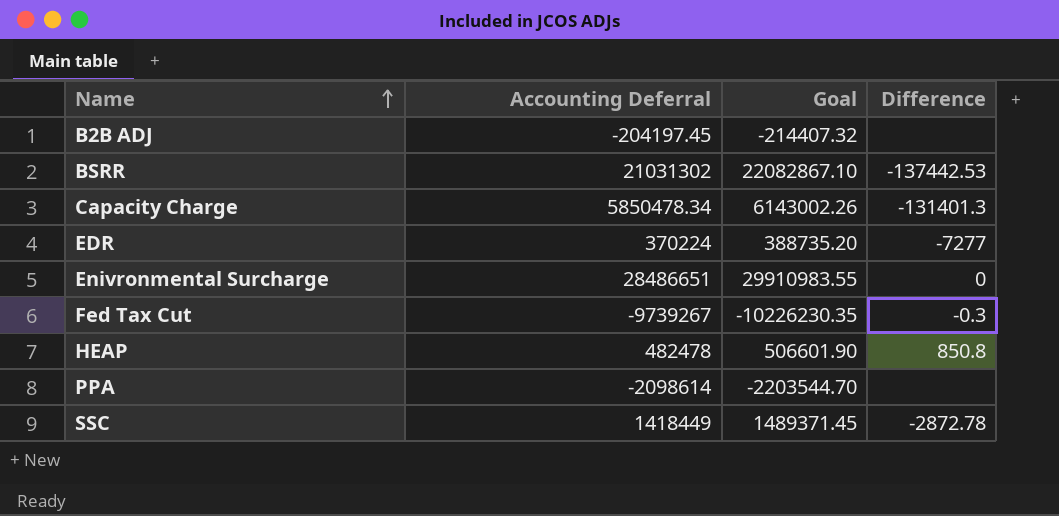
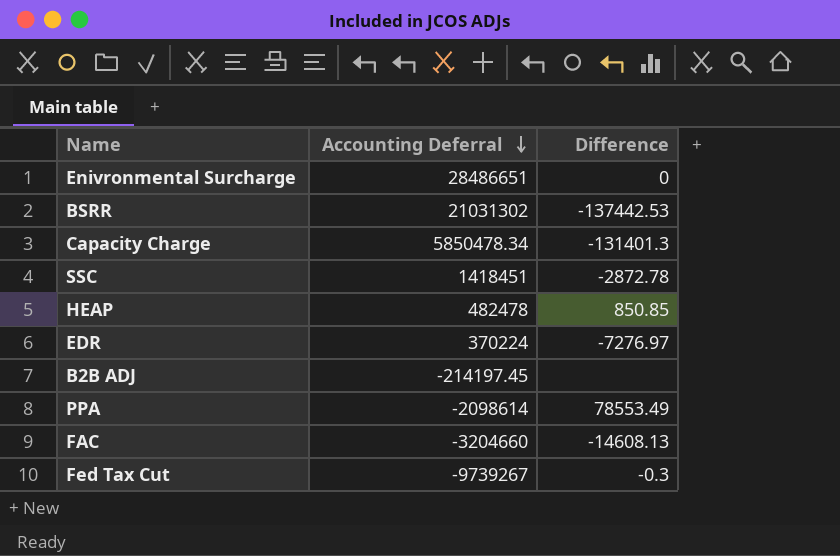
row order: Name ascending -> Accounting Deferral descending
column Goal | formula: [Accounting Deferral] * 1.05 -> none
SSC | Accounting Deferral: 1418449 -> 1418451
HEAP | Difference: 850.8 -> 850.85
EDR | Difference: -7277 -> -7276.97
B2B ADJ | Accounting Deferral: -204197.45 -> -214197.45
PPA | Difference: none -> 78553.49
row FAC: none -> -3204660 | -14608.13

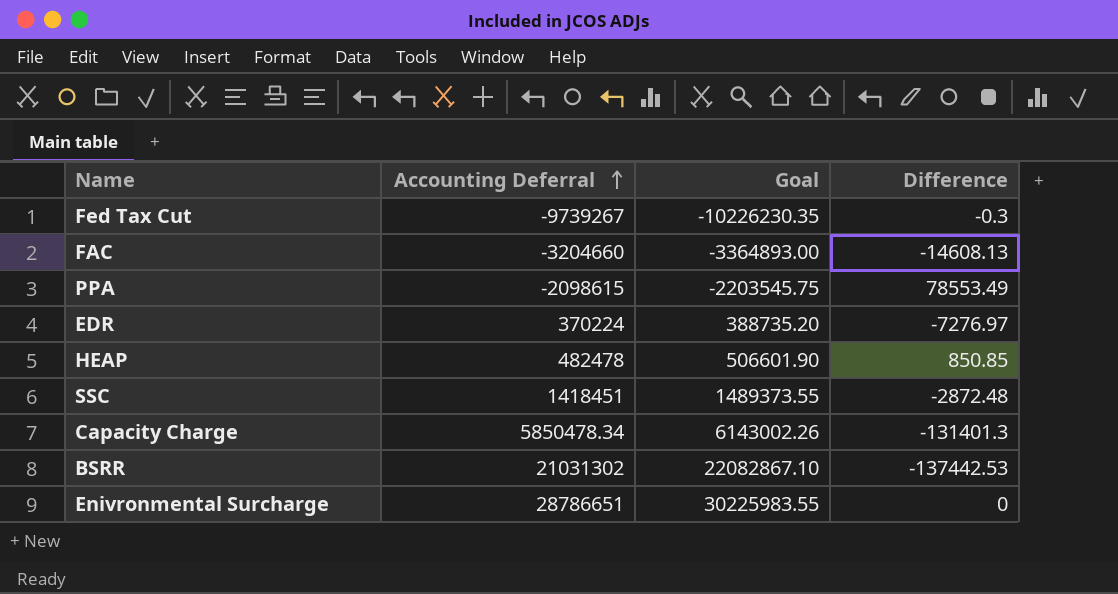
row order: Accounting Deferral descending -> Accounting Deferral ascending
column Goal | formula: none -> [Accounting Deferral] * 1.05
row B2B ADJ: -214197.45 | none -> none
PPA | Accounting Deferral: -2098614 -> -2098615
SSC | Difference: -2872.78 -> -2872.48
Enivronmental Surcharge | Accounting Deferral: 28486651 -> 28786651

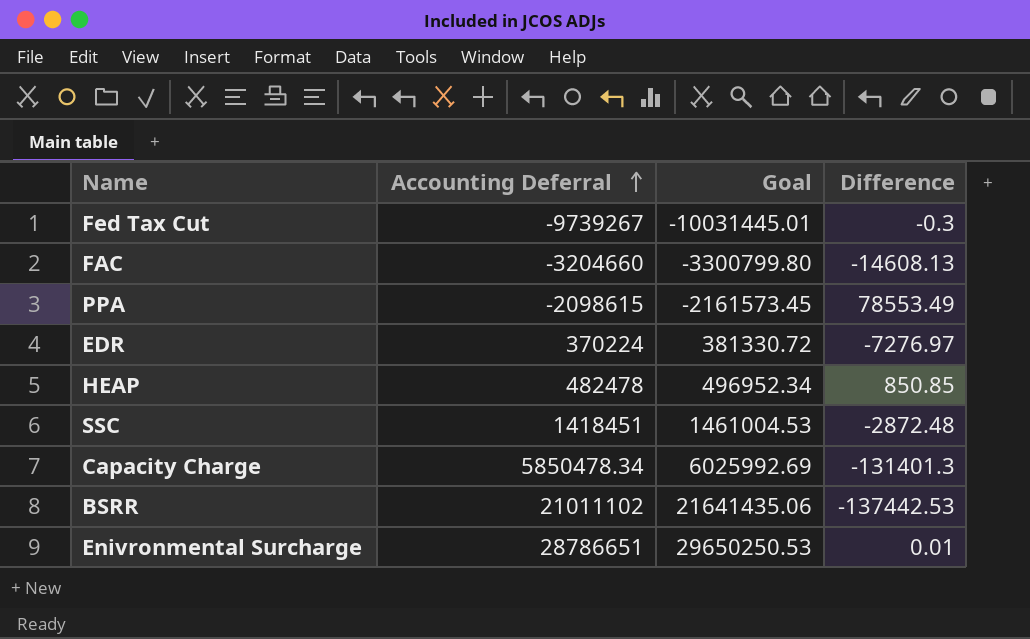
column Goal | formula: [Accounting Deferral] * 1.05 -> [Accounting Deferral] * 1.03
BSRR | Accounting Deferral: 21031302 -> 21011102
Enivronmental Surcharge | Difference: 0 -> 0.01

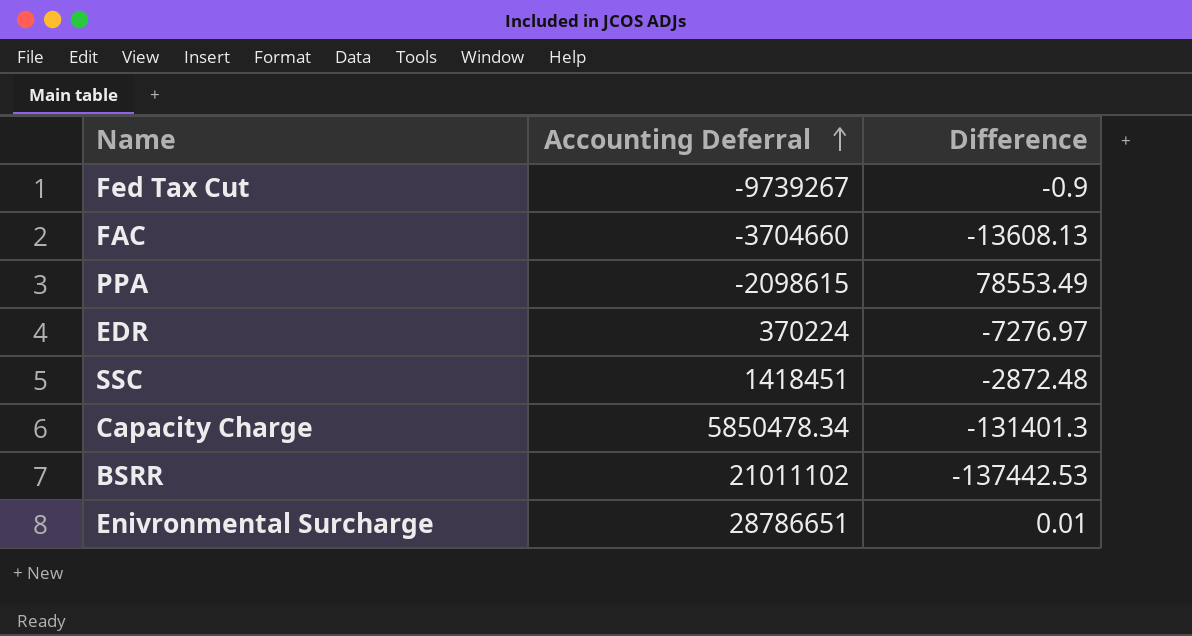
column Goal | formula: [Accounting Deferral] * 1.03 -> none
row HEAP: 482478 | 496952.34 | 850.85 -> none
Fed Tax Cut | Difference: -0.3 -> -0.9
FAC | Accounting Deferral: -3204660 -> -3704660
FAC | Difference: -14608.13 -> -13608.13

